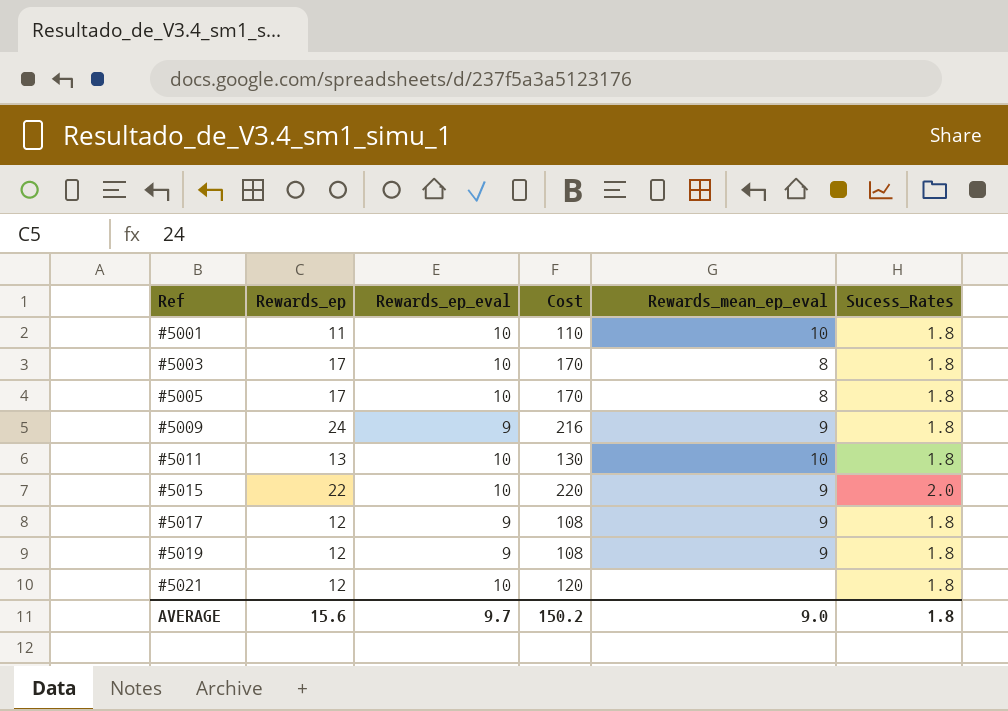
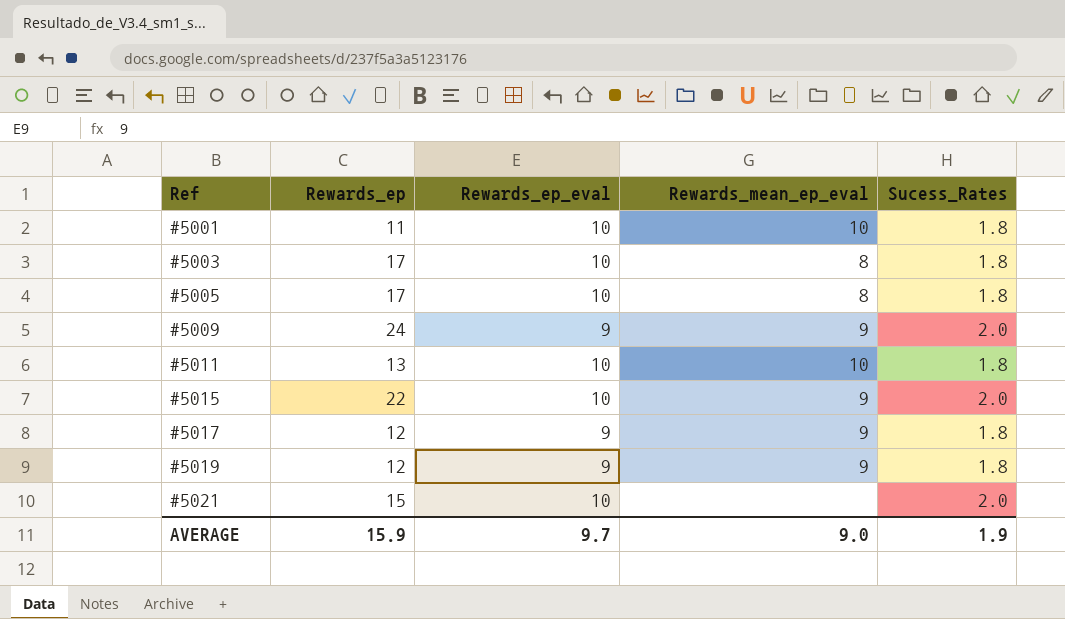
column Cost | formula: [Rewards_ep] * [Rewards_ep_eval] -> none
#5009 | Sucess_Rates: 1.8 -> 2.0
#5021 | Rewards_ep: 12 -> 15
#5021 | Sucess_Rates: 1.8 -> 2.0
AVERAGE | Rewards_ep: 15.6 -> 15.9
AVERAGE | Sucess_Rates: 1.8 -> 1.9

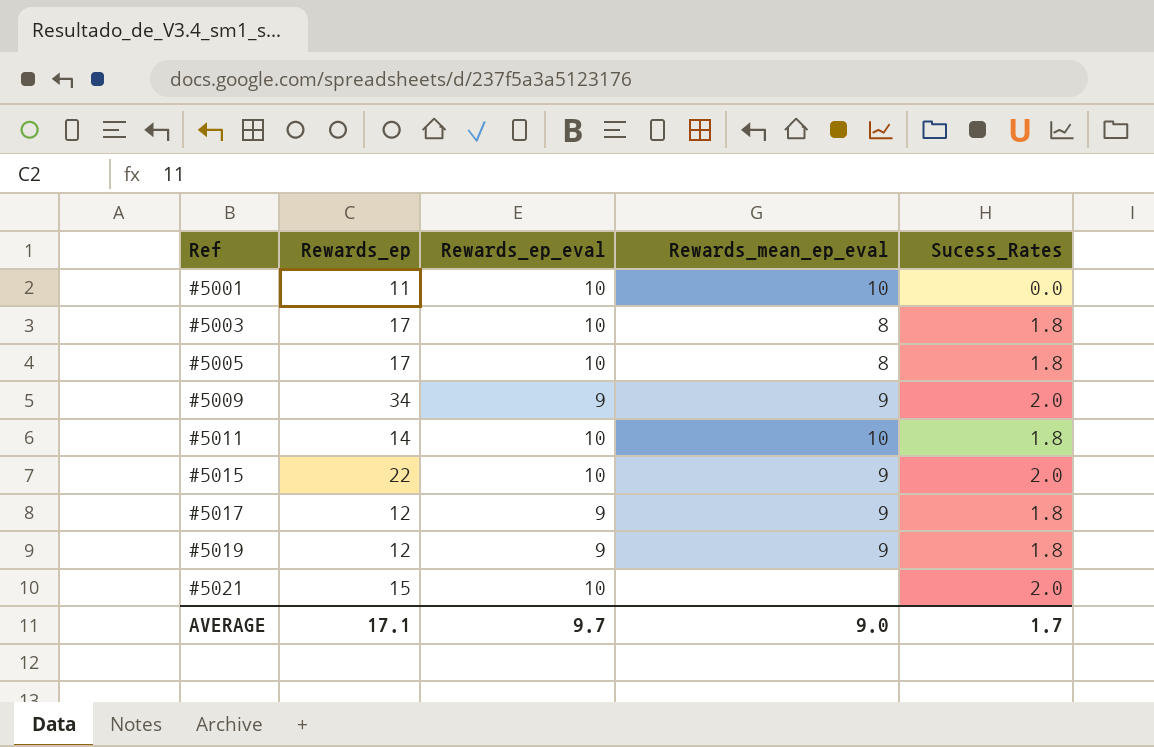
#5001 | Sucess_Rates: 1.8 -> 0.0
#5009 | Rewards_ep: 24 -> 34
#5011 | Rewards_ep: 13 -> 14
AVERAGE | Rewards_ep: 15.9 -> 17.1
AVERAGE | Sucess_Rates: 1.9 -> 1.7

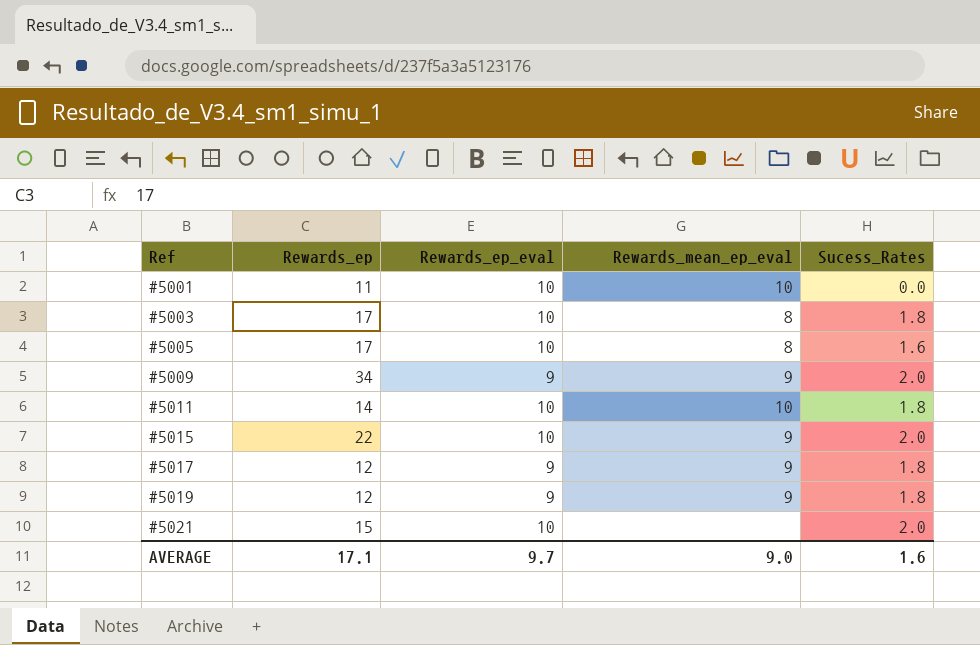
#5005 | Sucess_Rates: 1.8 -> 1.6
AVERAGE | Sucess_Rates: 1.7 -> 1.6

